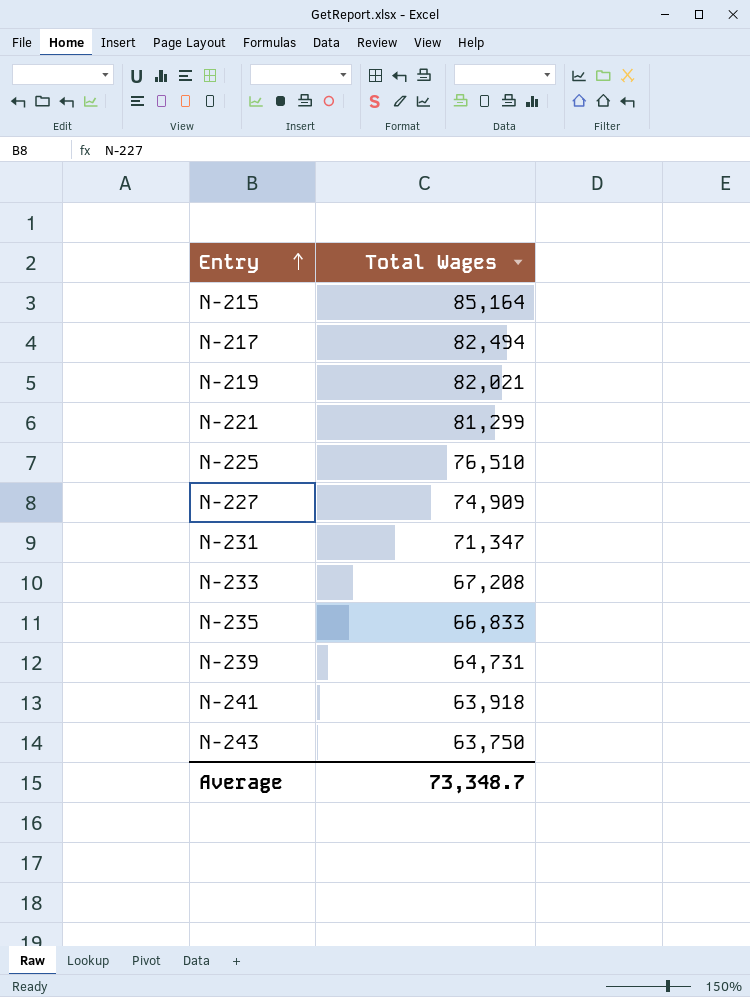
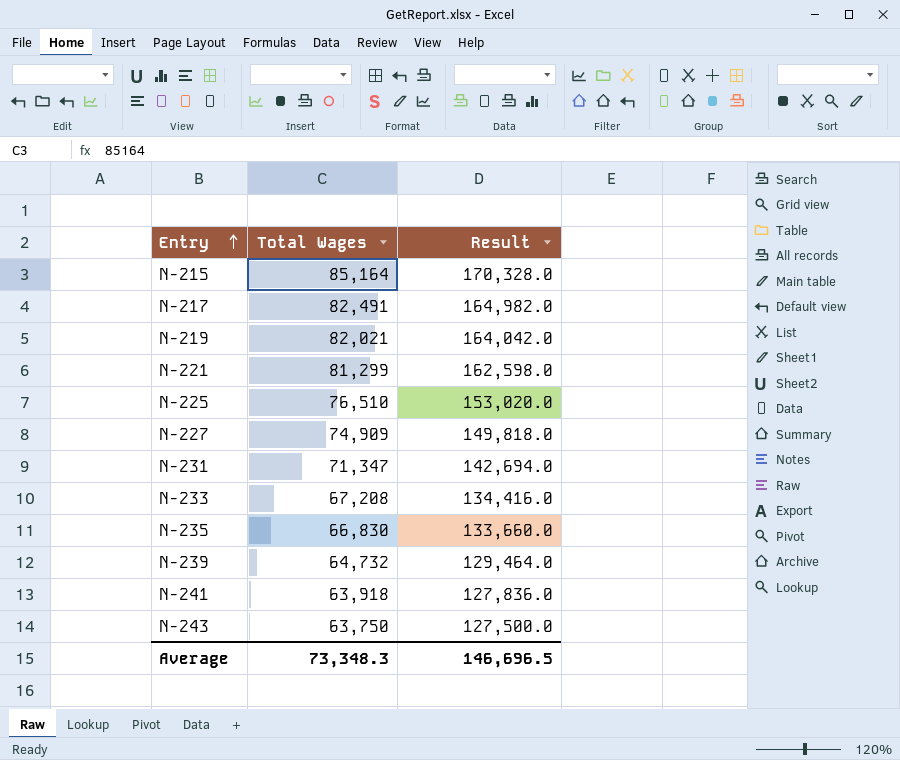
column Result | formula: none -> [Total Wages] * 2
N-217 | Total Wages: 82,494 -> 82,491
N-235 | Total Wages: 66,833 -> 66,830
N-239 | Total Wages: 64,731 -> 64,732
Average | Total Wages: 73,348.7 -> 73,348.3

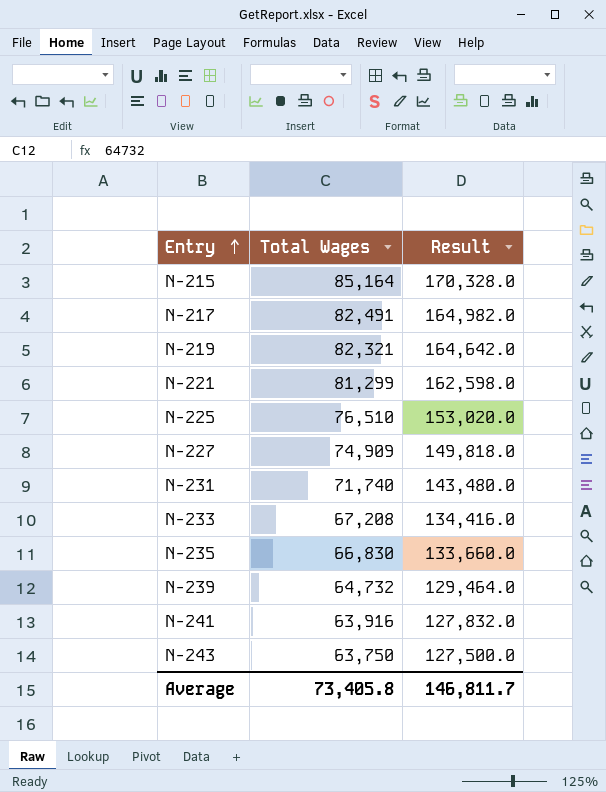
N-219 | Total Wages: 82,021 -> 82,321
N-219 | Result: 164,042.0 -> 164,642.0
N-231 | Total Wages: 71,347 -> 71,740
N-231 | Result: 142,694.0 -> 143,480.0
N-241 | Total Wages: 63,918 -> 63,916
N-241 | Result: 127,836.0 -> 127,832.0
Average | Total Wages: 73,348.3 -> 73,405.8
Average | Result: 146,696.5 -> 146,811.7

